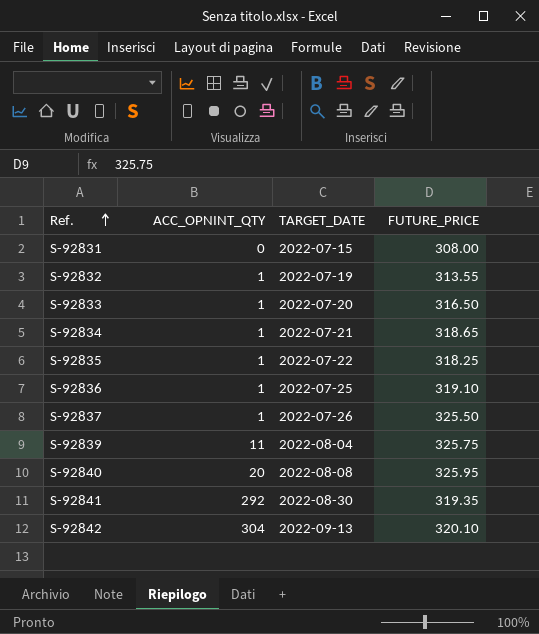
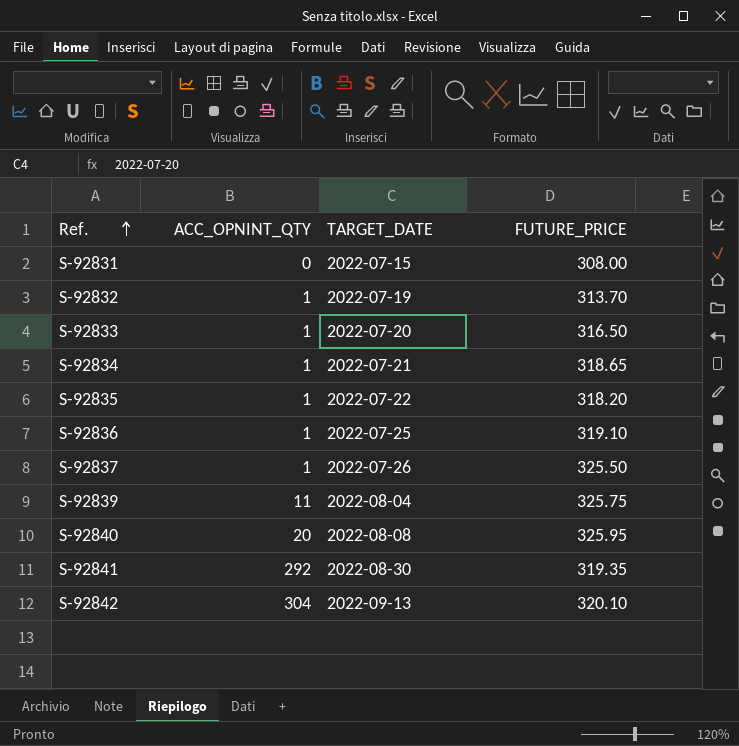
S-92832 | FUTURE_PRICE: 313.55 -> 313.70
S-92835 | FUTURE_PRICE: 318.25 -> 318.20

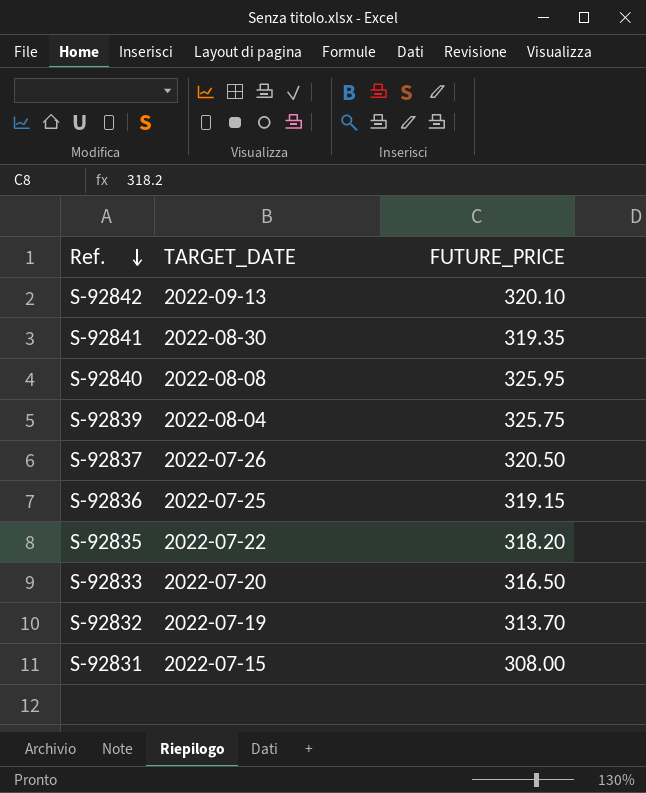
row order: Ref. ascending -> Ref. descending
column ACC_OPNINT_QTY | position: 2 -> none
row S-92834: 1 | 2022-07-21 | 318.65 -> none
S-92837 | FUTURE_PRICE: 325.50 -> 320.50
S-92836 | FUTURE_PRICE: 319.10 -> 319.15

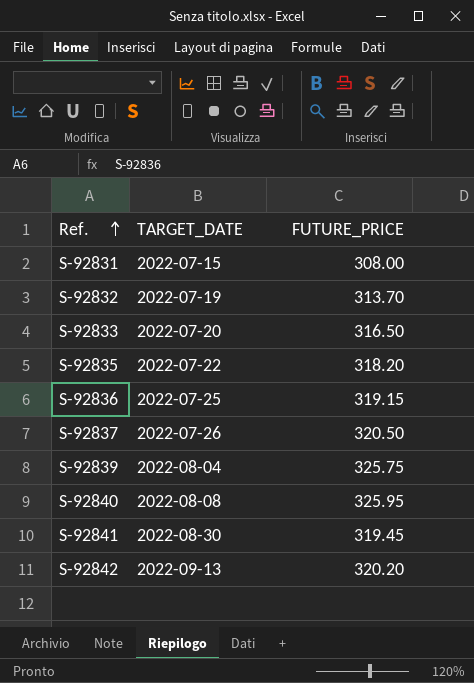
row order: Ref. descending -> Ref. ascending
S-92841 | FUTURE_PRICE: 319.35 -> 319.45
S-92842 | FUTURE_PRICE: 320.10 -> 320.20

